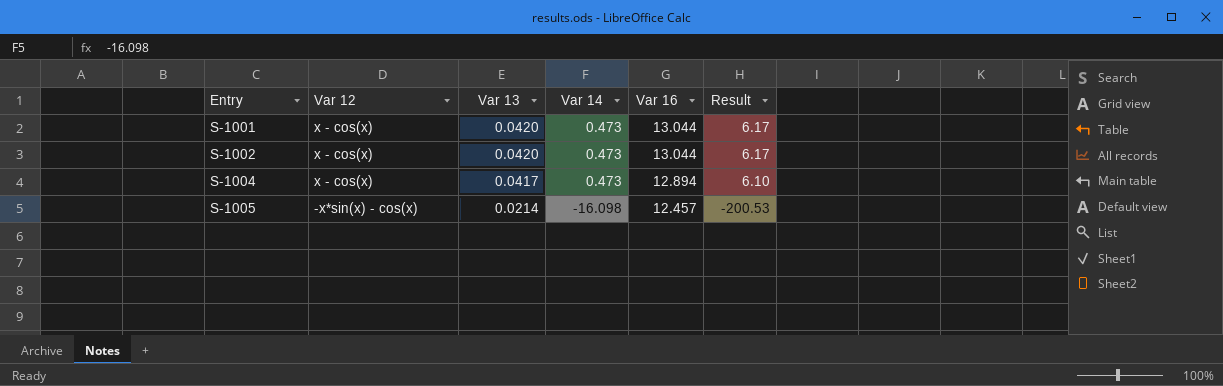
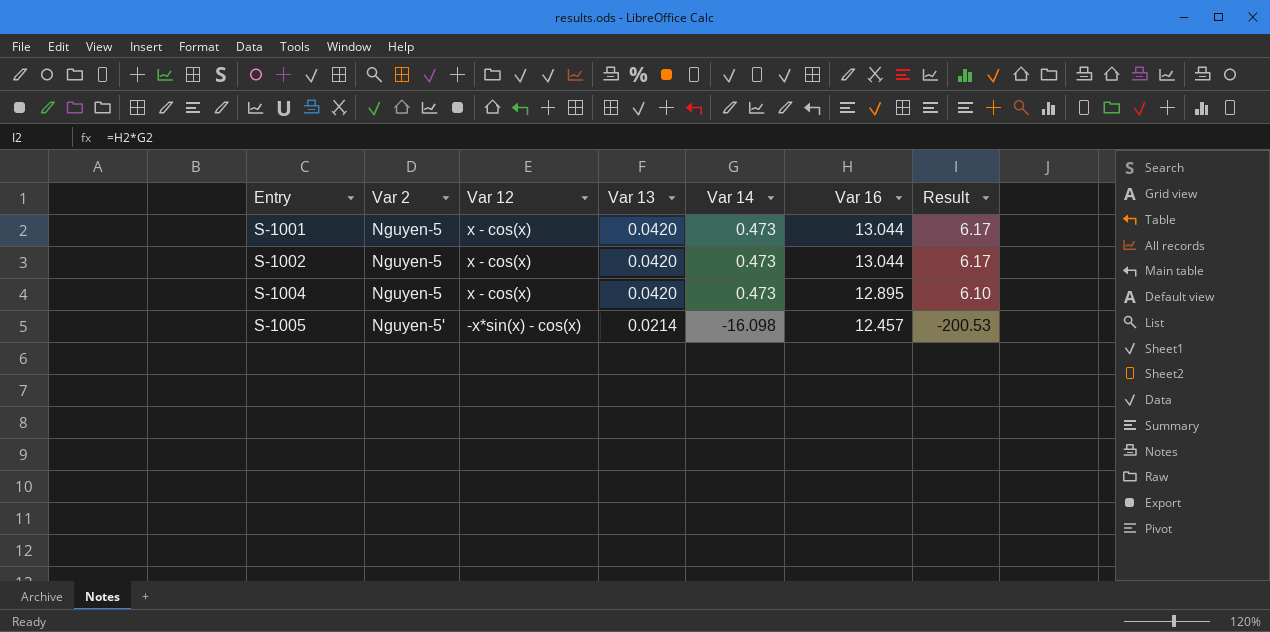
column Var 2 | position: none -> 2
S-1004 | Var 13: 0.0417 -> 0.0420
S-1004 | Var 16: 12.894 -> 12.895

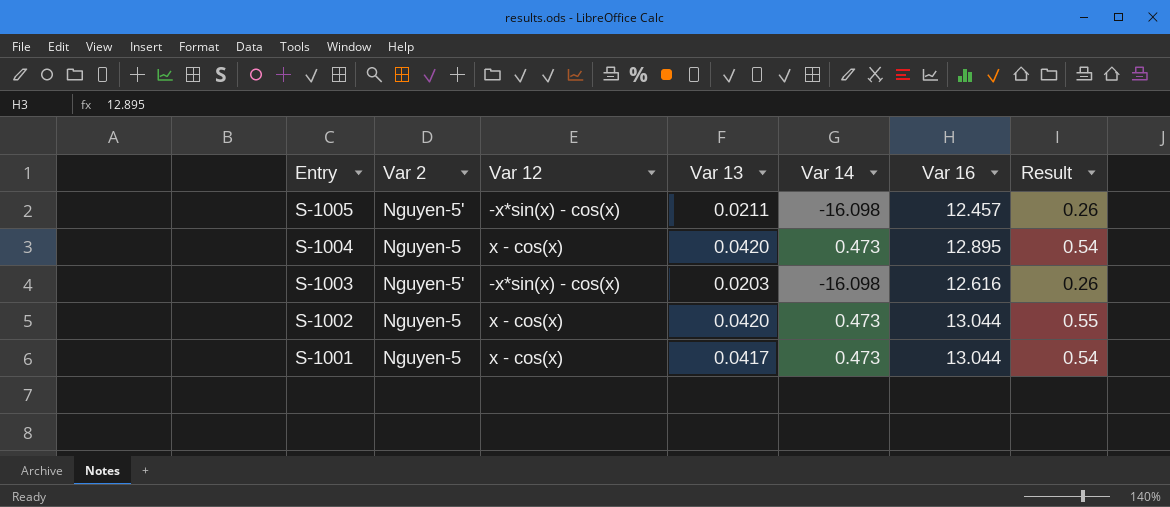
row order: Entry ascending -> Entry descending
column Result | formula: [Var 14] * [Var 16] -> [Var 13] * [Var 16]
S-1005 | Var 13: 0.0214 -> 0.0211
row S-1003: none -> Nguyen-5' | -x*sin(x) - cos(x) | 0.0203 | -16.098 | 12.616 | 0.26
S-1001 | Var 13: 0.0420 -> 0.0417

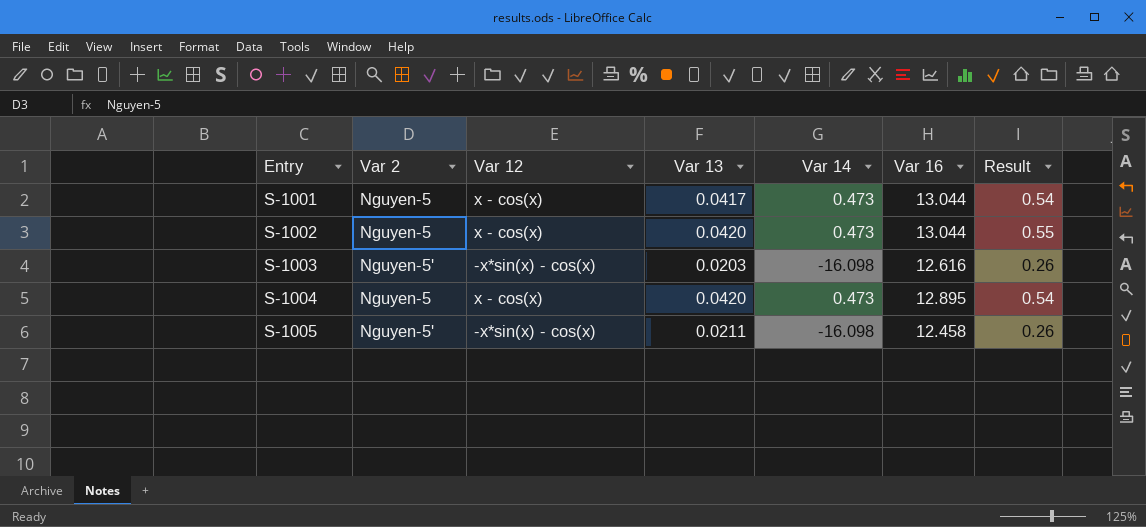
row order: Entry descending -> Entry ascending
S-1005 | Var 16: 12.457 -> 12.458

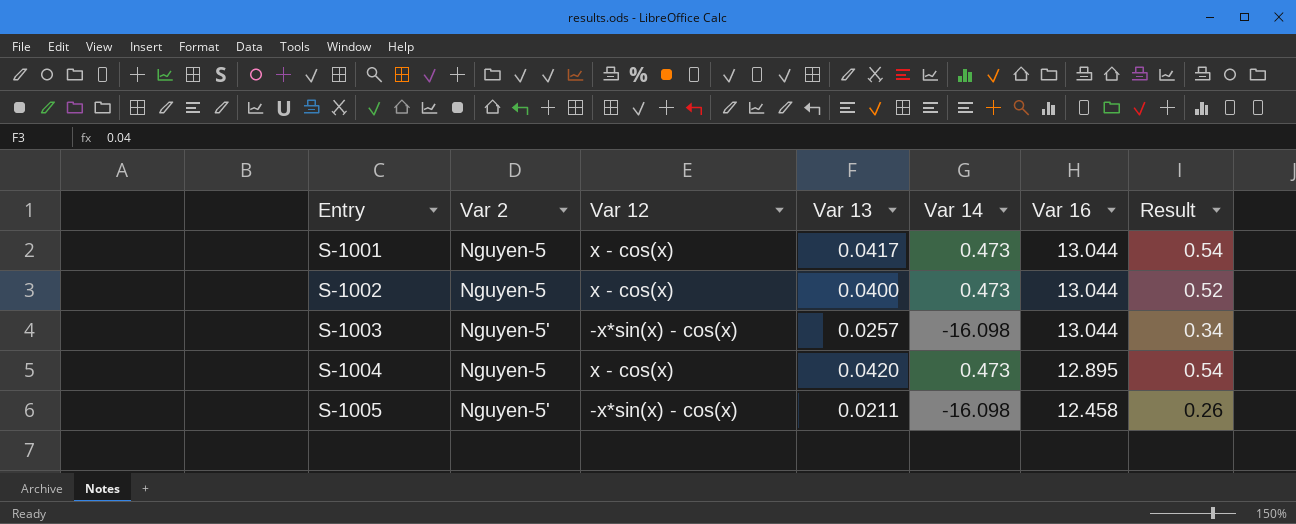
S-1002 | Var 13: 0.0420 -> 0.0400
S-1002 | Result: 0.55 -> 0.52
S-1003 | Var 13: 0.0203 -> 0.0257
S-1003 | Var 16: 12.616 -> 13.044
S-1003 | Result: 0.26 -> 0.34

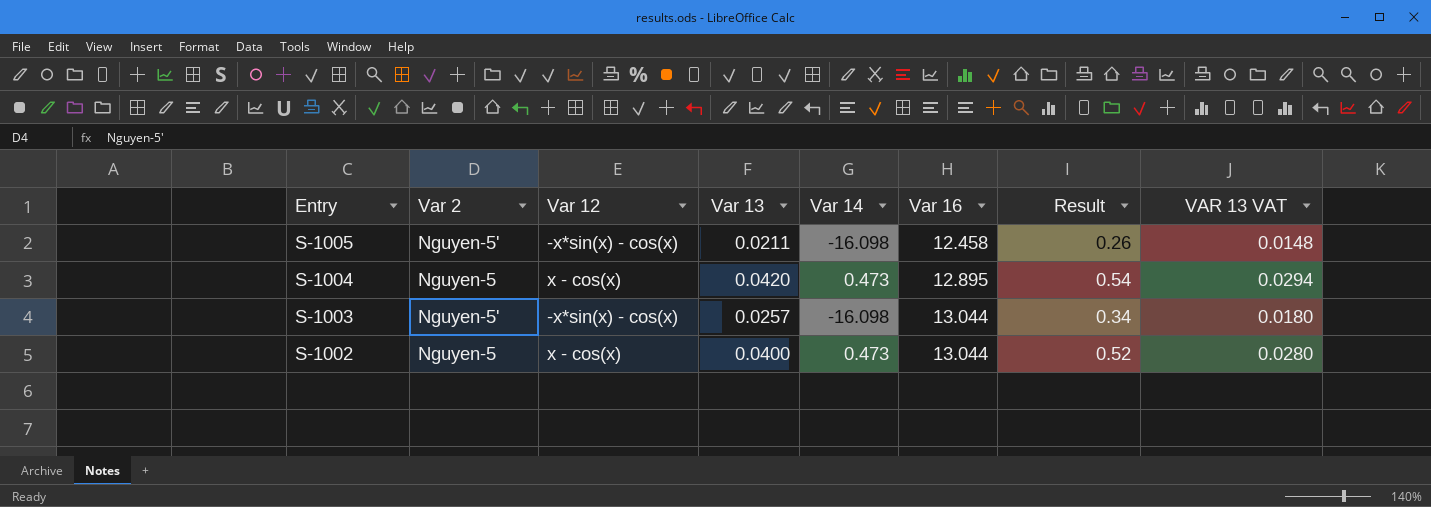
row order: Entry ascending -> Entry descending
column VAR 13 VAT | formula: none -> [Var 13] * 0.7
row S-1001: Nguyen-5 | x - cos(x) | 0.0417 | 0.473 | 13.044 | 0.54 -> none

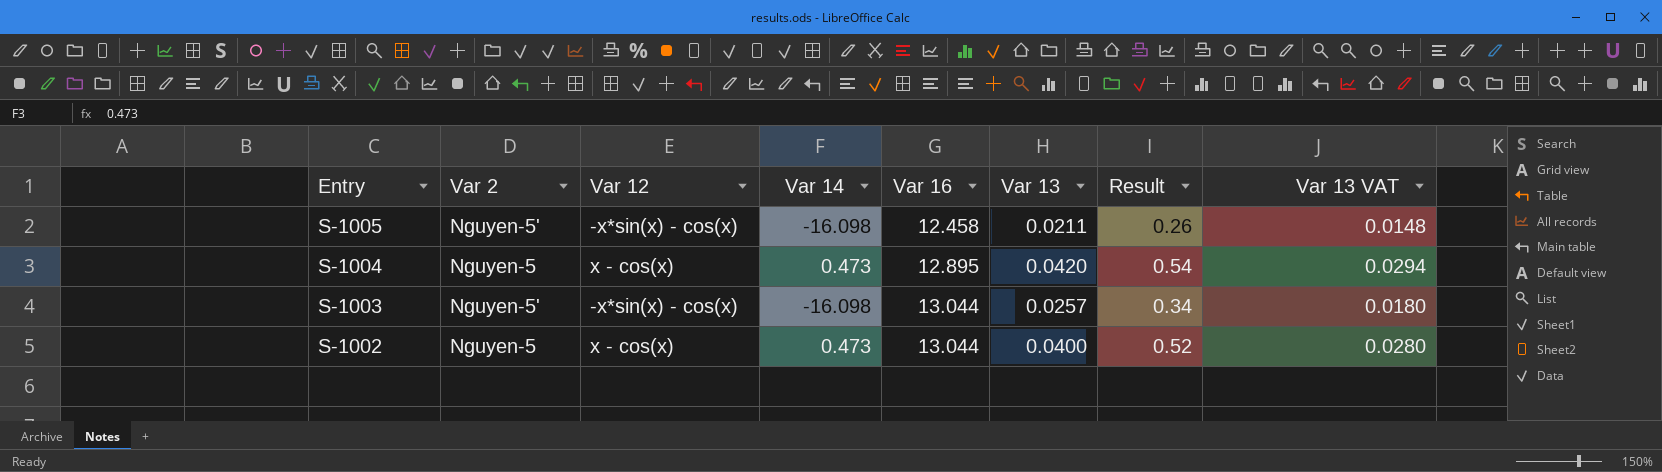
column Var 13 | position: 4 -> 6
column name: VAR 13 VAT -> Var 13 VAT

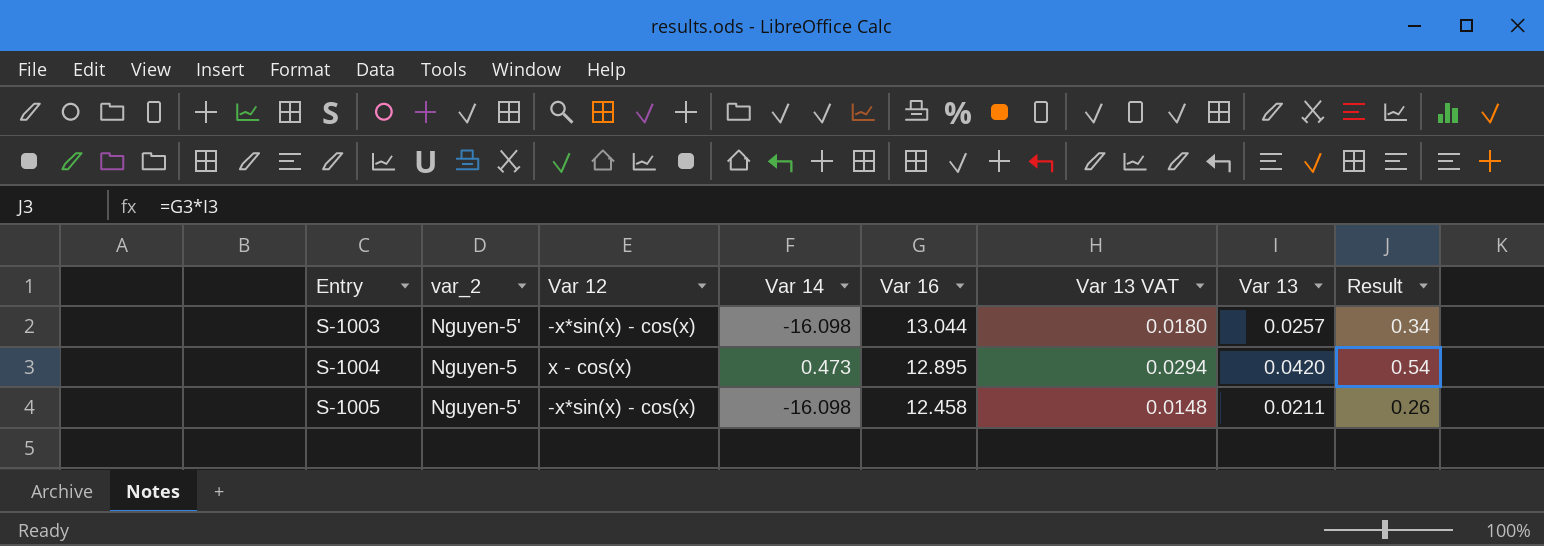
row order: Entry descending -> Entry ascending
column name: Var 2 -> var_2
column Var 13 VAT | position: 8 -> 6
row S-1002: Nguyen-5 | x - cos(x) | 0.473 | 13.044 | 0.0400 | 0.52 | 0.0280 -> none

